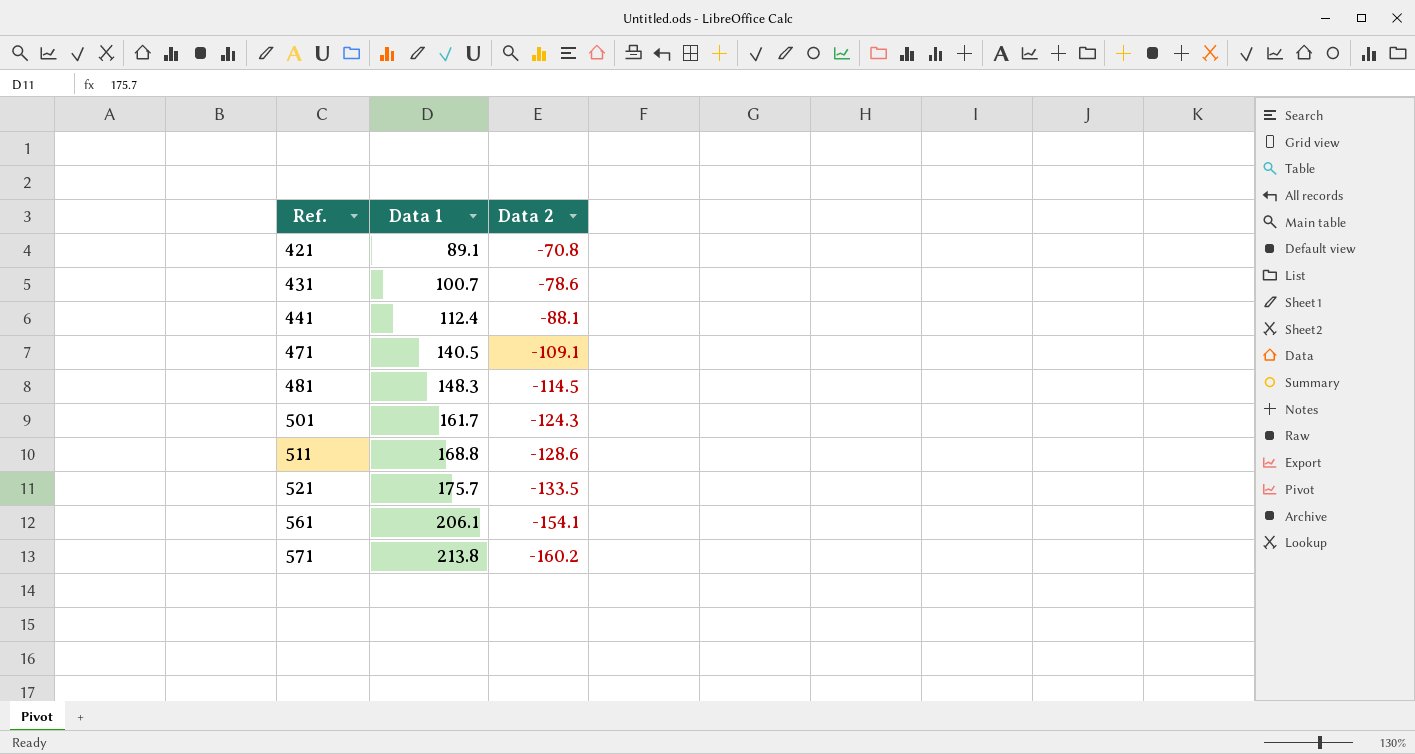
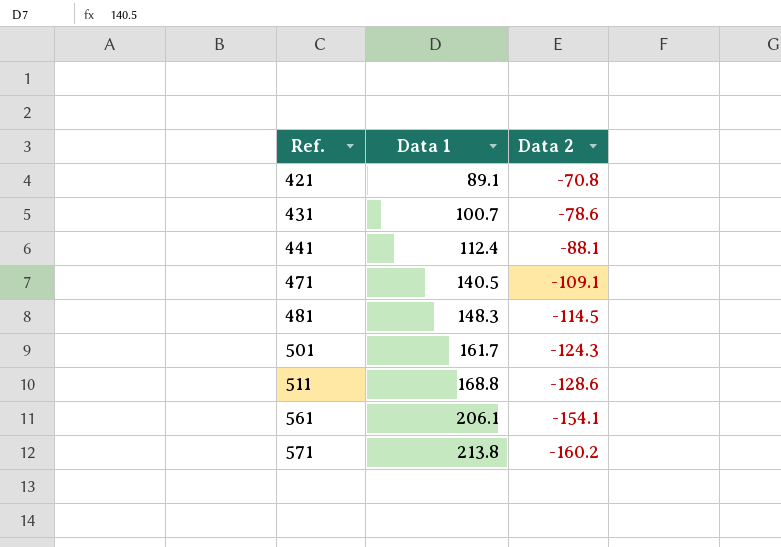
row 521: 175.7 | -133.5 -> none

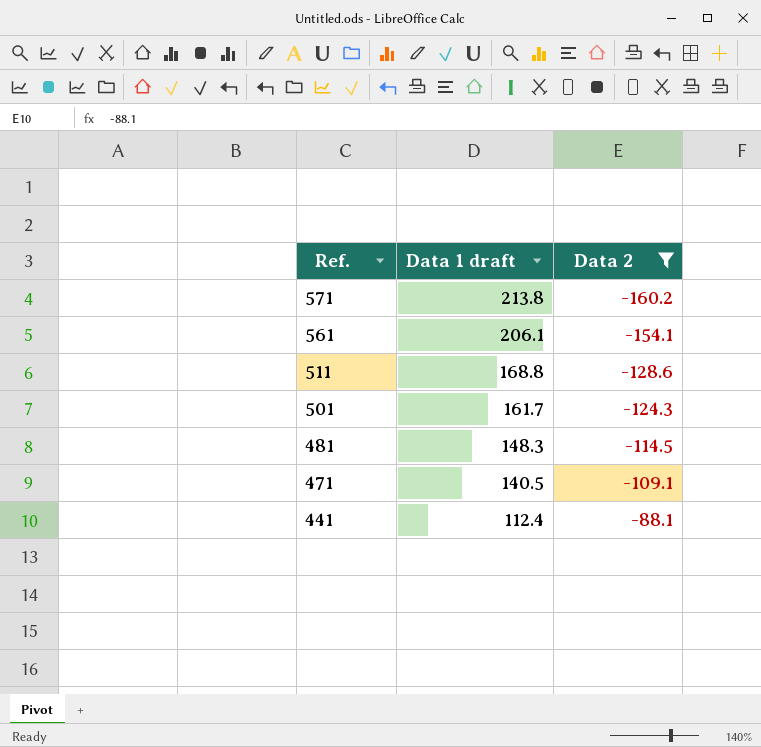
filter: none -> Data 2 <= -88.1
row order: Ref. ascending -> Ref. descending
column name: Data 1 -> Data 1 draft

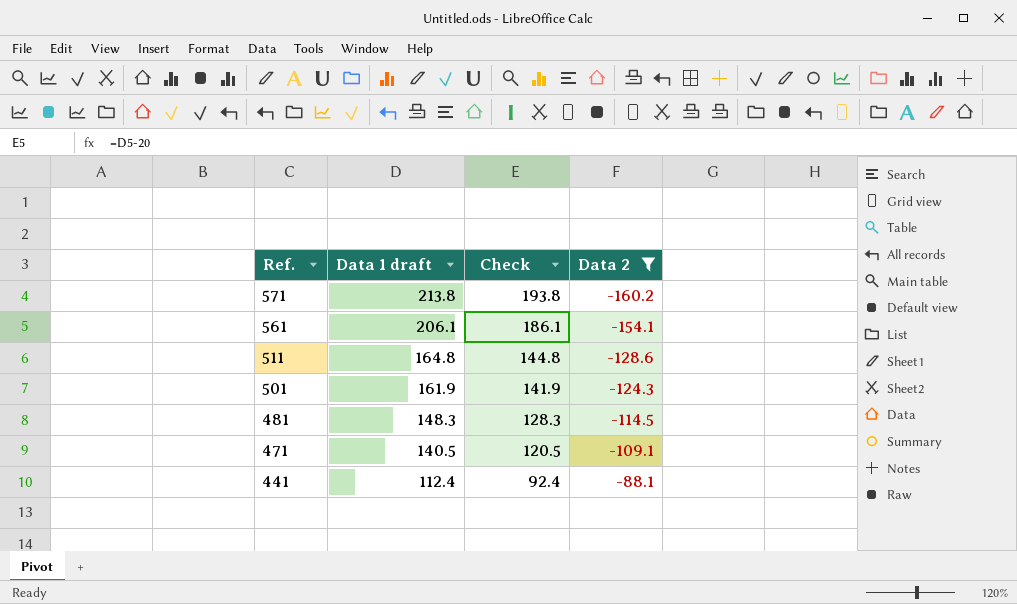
column Check | formula: none -> [Data 1 draft] - 20
511 | Data 1 draft: 168.8 -> 164.8
501 | Data 1 draft: 161.7 -> 161.9

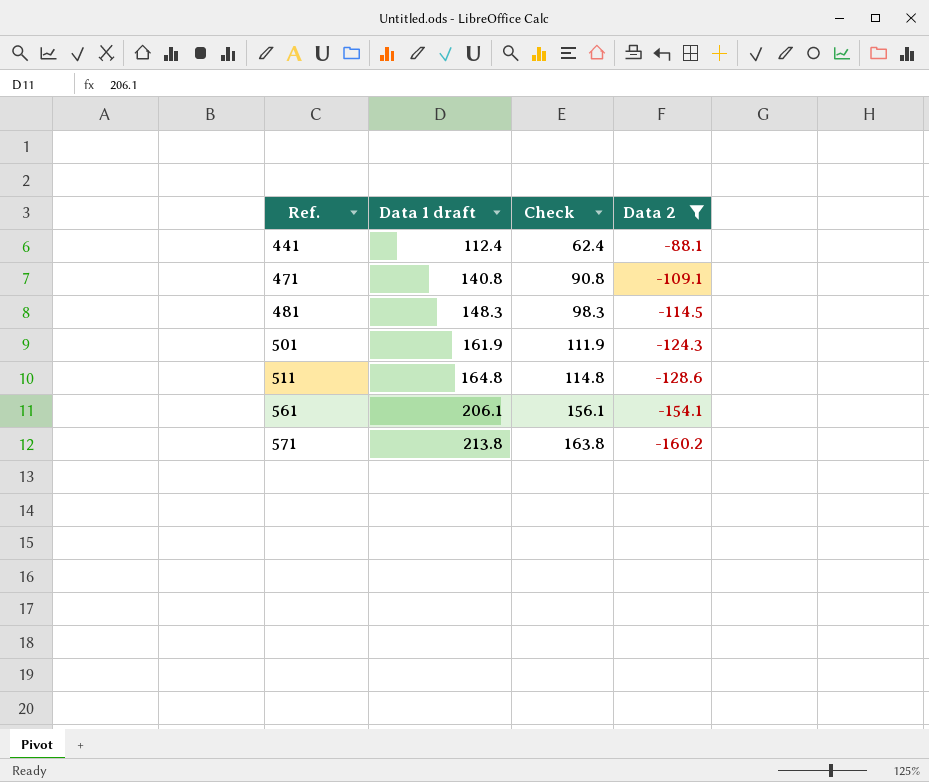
row order: Ref. descending -> Ref. ascending
column Check | formula: [Data 1 draft] - 20 -> [Data 1 draft] - 50
471 | Data 1 draft: 140.5 -> 140.8

